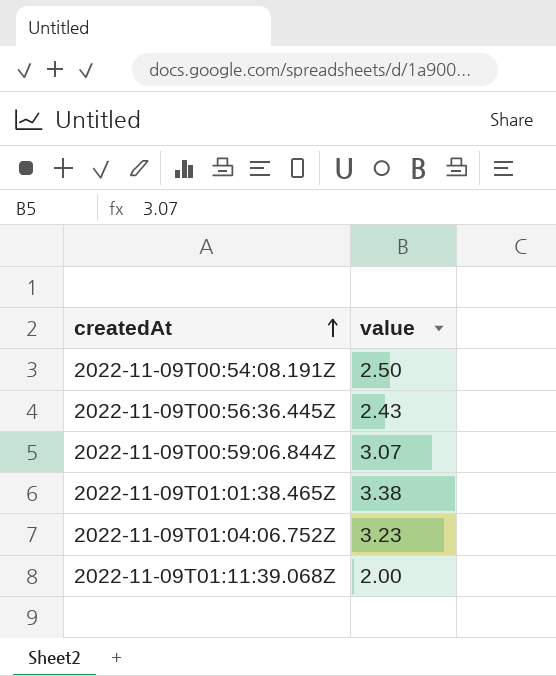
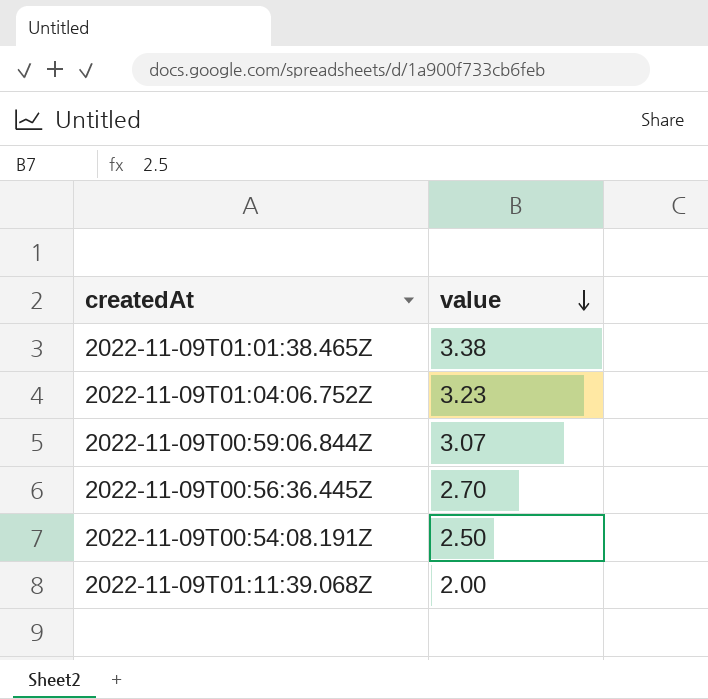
row order: createdAt ascending -> value descending
2022-11-09T00:56:36.445Z | value: 2.43 -> 2.70

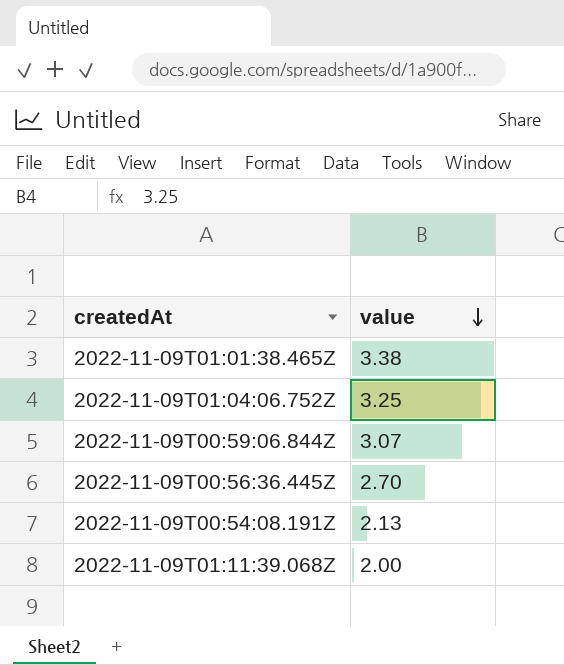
2022-11-09T01:04:06.752Z | value: 3.23 -> 3.25
2022-11-09T00:54:08.191Z | value: 2.50 -> 2.13

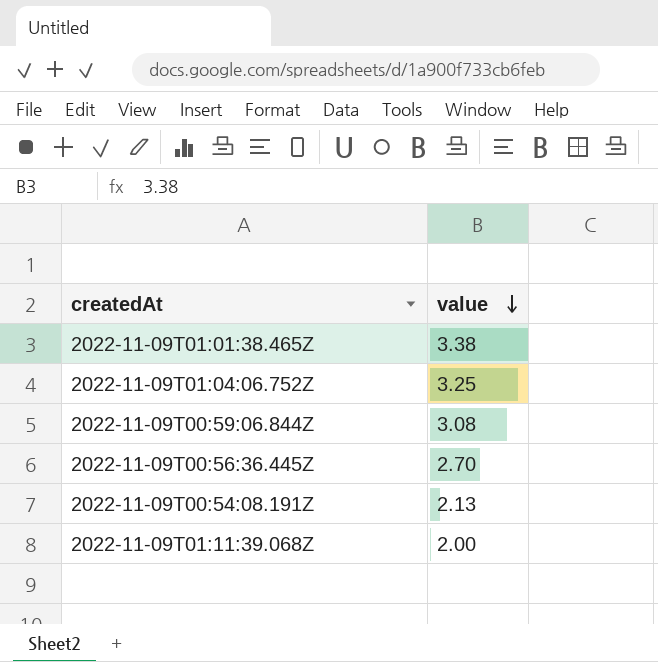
2022-11-09T00:59:06.844Z | value: 3.07 -> 3.08

